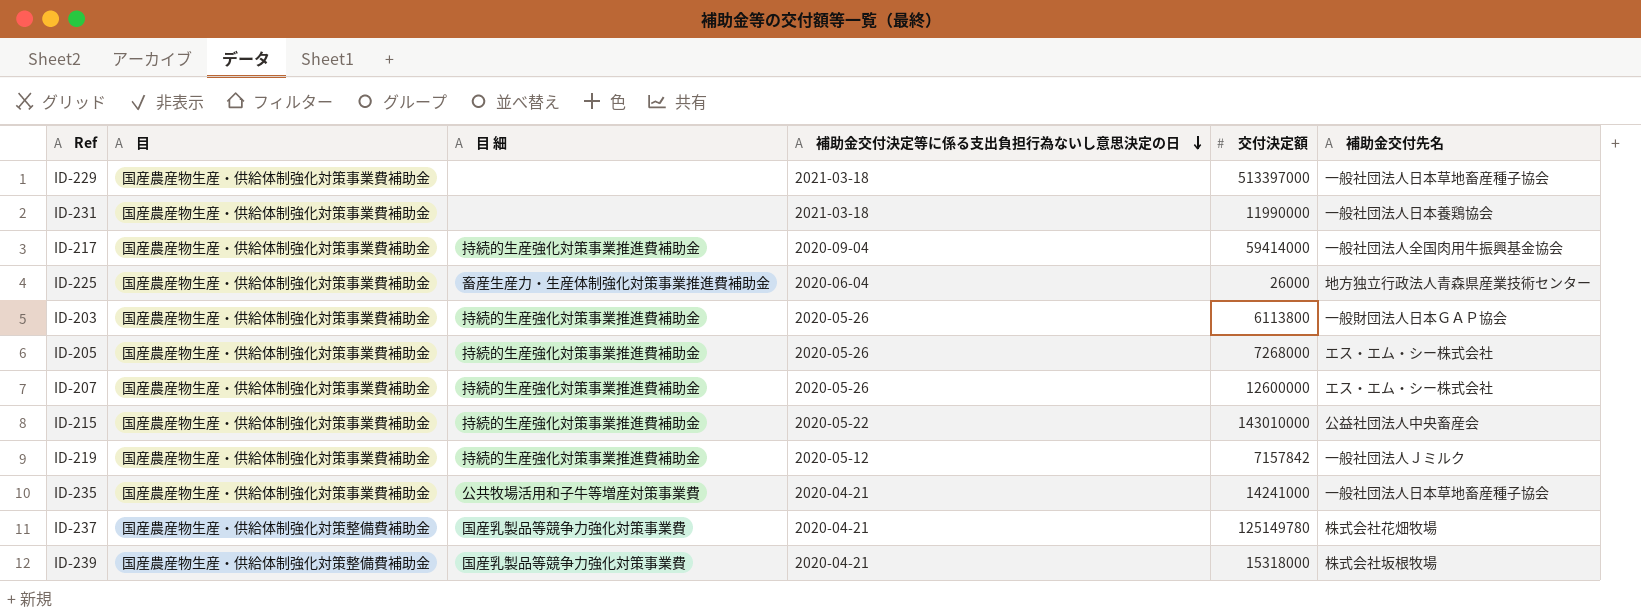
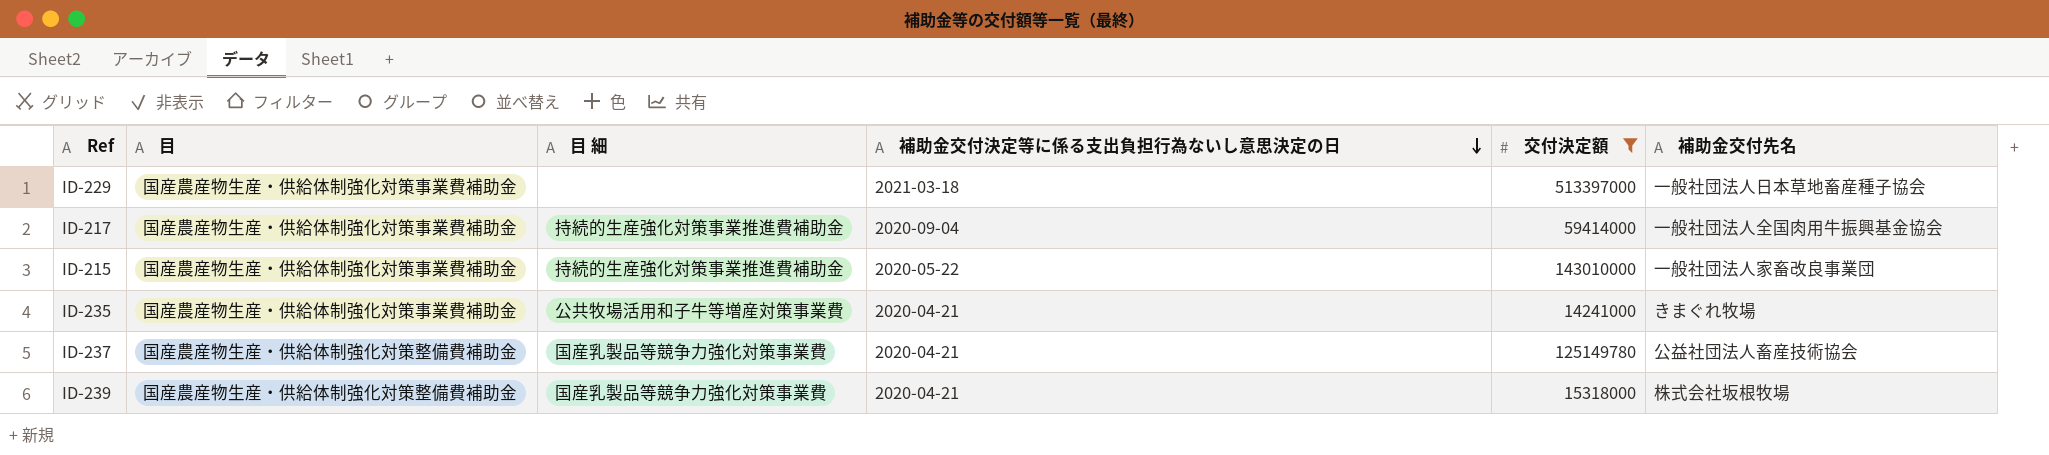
filter: none -> 交付決定額 >= 14241000
ID-215 | 補助金交付先名: 公益社団法人中央畜産会 -> 一般社団法人家畜改良事業団
ID-235 | 補助金交付先名: 一般社団法人日本草地畜産種子協会 -> きまぐれ牧場
ID-237 | 補助金交付先名: 株式会社花畑牧場 -> 公益社団法人畜産技術協会

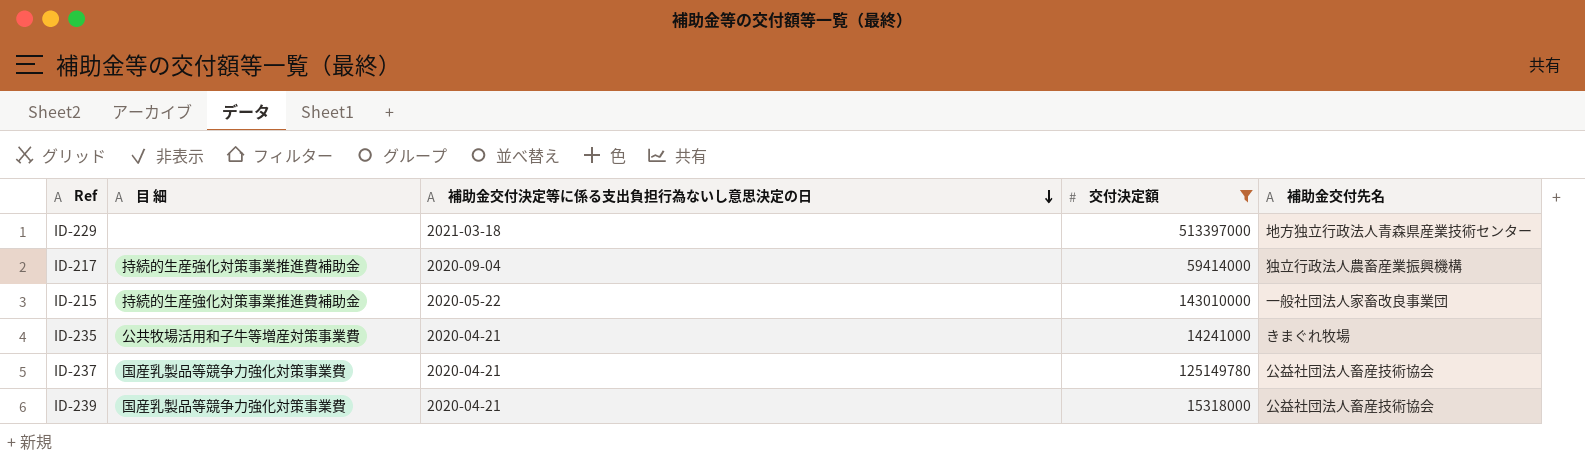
column 目 | position: 2 -> none
ID-229 | 補助金交付先名: 一般社団法人日本草地畜産種子協会 -> 地方独立行政法人青森県産業技術センター
ID-217 | 補助金交付先名: 一般社団法人全国肉用牛振興基金協会 -> 独立行政法人農畜産業振興機構
ID-239 | 補助金交付先名: 株式会社坂根牧場 -> 公益社団法人畜産技術協会

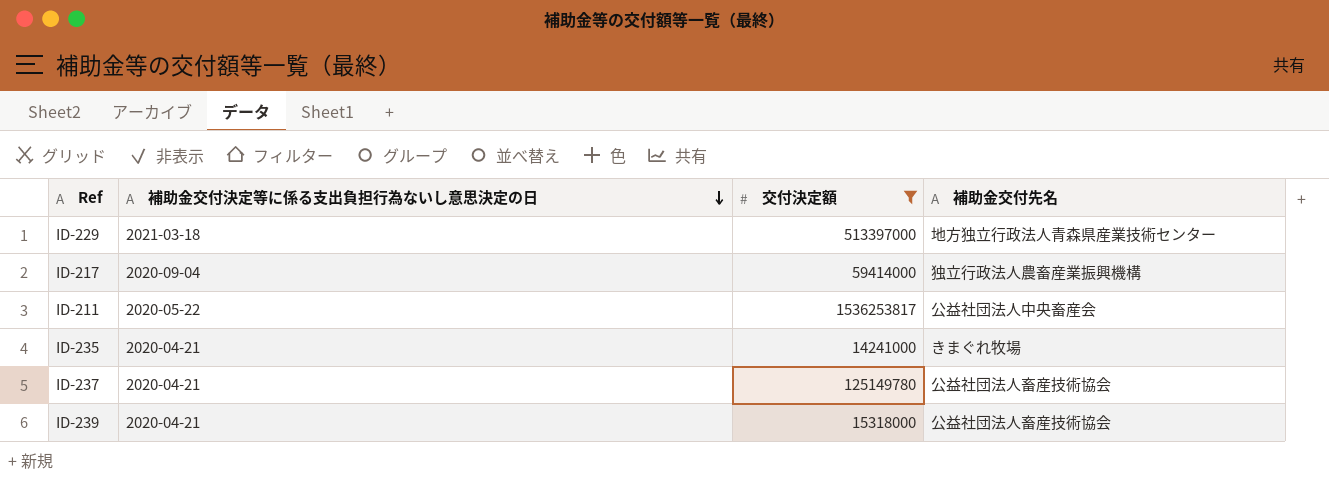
column 目 細 | position: 2 -> none
row ID-215: 持続的生産強化対策事業推進費補助金 | 2020-05-22 | 143010000 | 一般社団法人家畜改良事業団 -> none
row ID-211: none -> 2020-05-22 | 1536253817 | 公益社団法人中央畜産会

